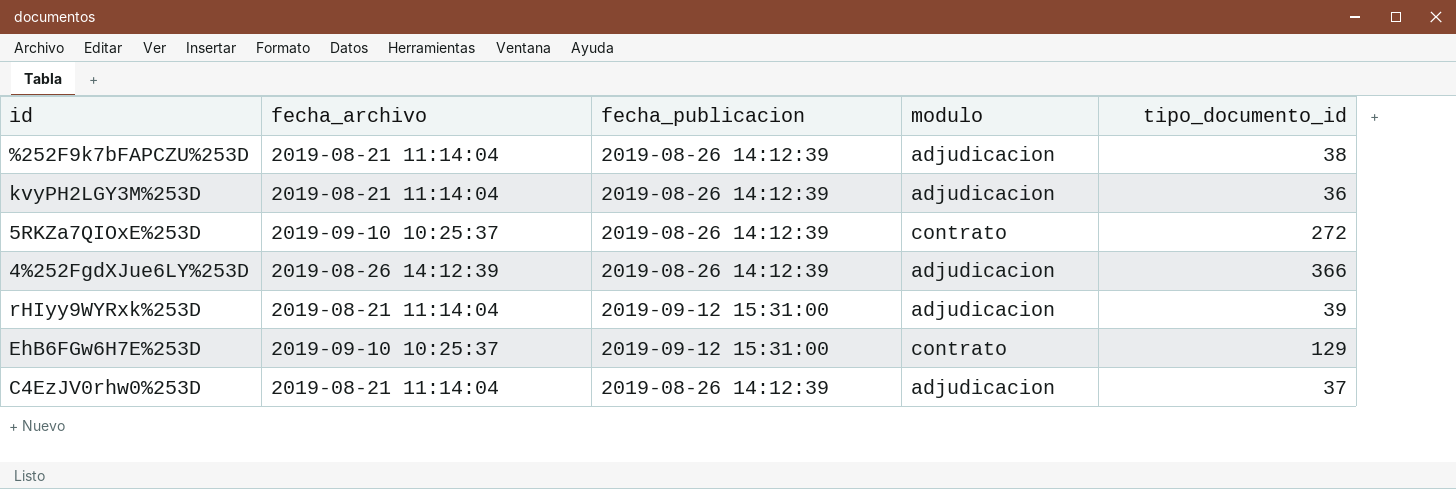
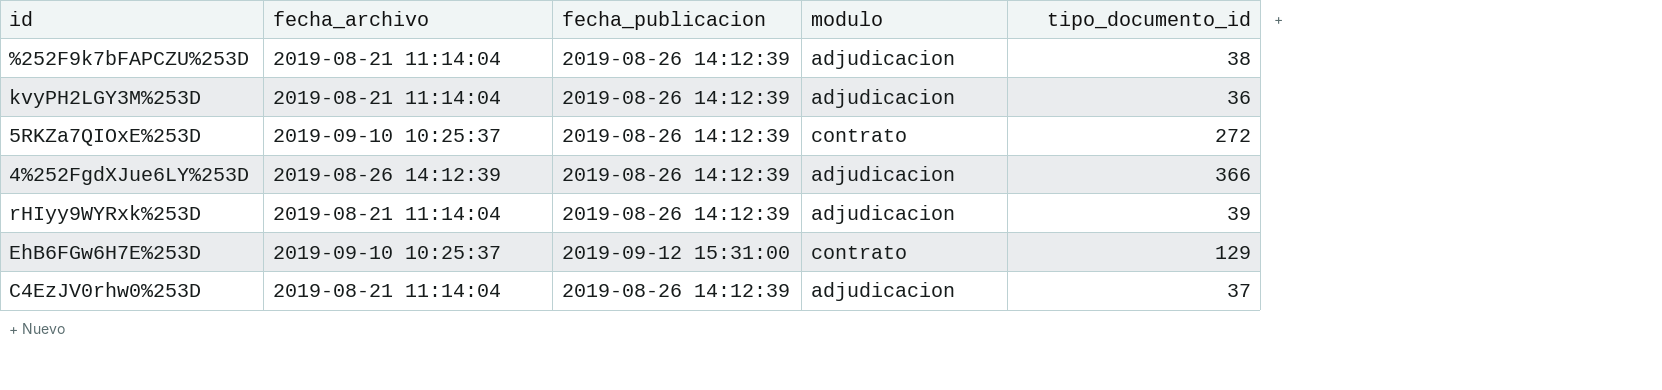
rHIyy9WYRxk%253D | fecha_publicacion: 2019-09-12 15:31:00 -> 2019-08-26 14:12:39

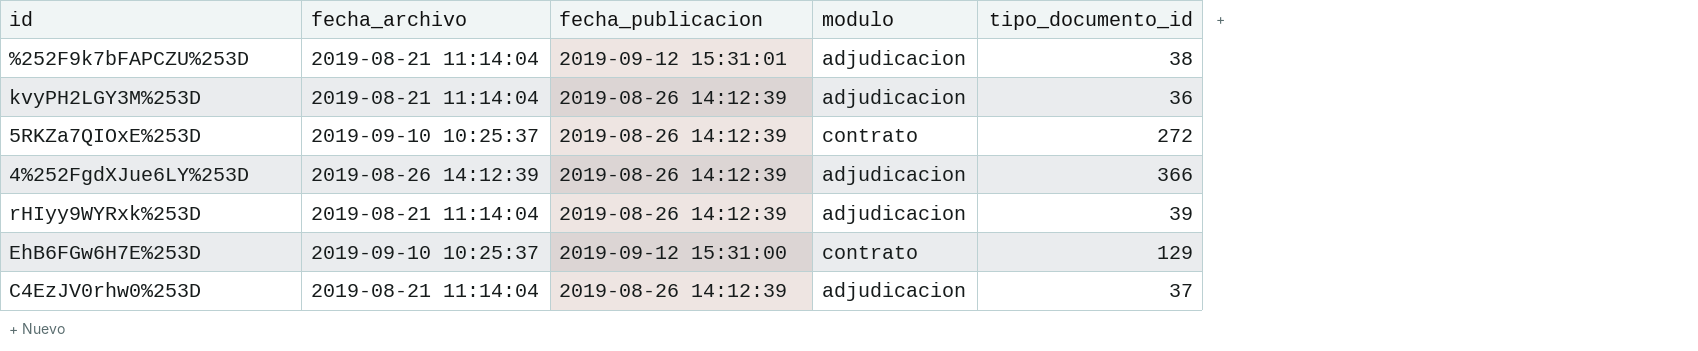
%252F9k7bFAPCZU%253D | fecha_publicacion: 2019-08-26 14:12:39 -> 2019-09-12 15:31:01

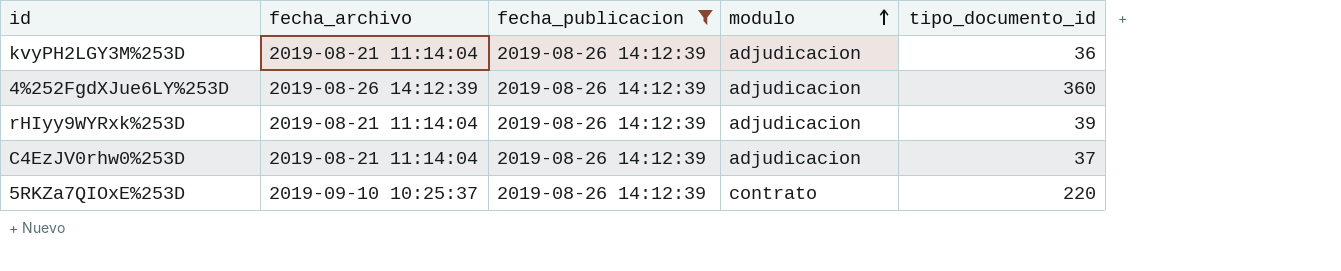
filter: none -> fecha_publicacion = 2019-08-26 14:12:39
row order: none -> modulo ascending
4%252FgdXJue6LY%253D | tipo_documento_id: 366 -> 360
5RKZa7QIOxE%253D | tipo_documento_id: 272 -> 220

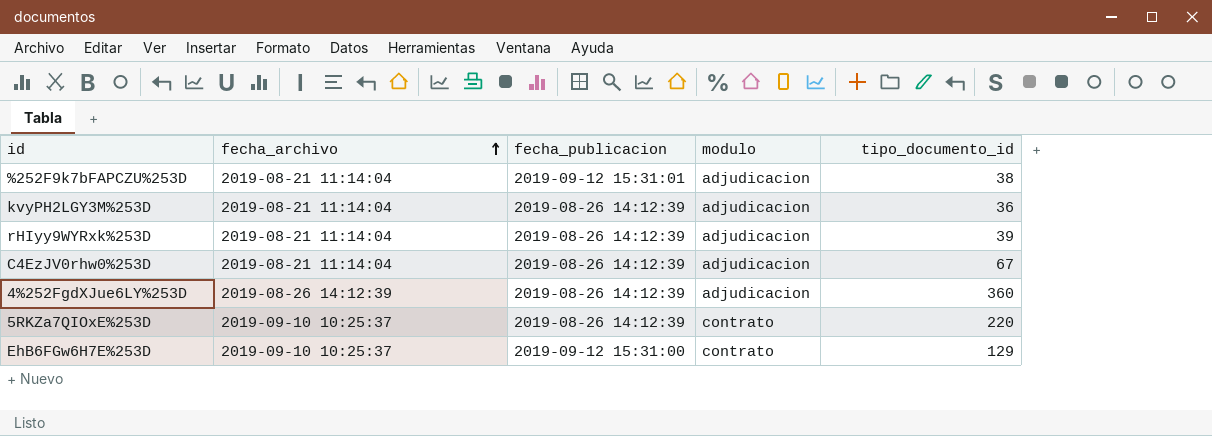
filter: fecha_publicacion = 2019-08-26 14:12:39 -> none
row order: modulo ascending -> fecha_archivo ascending
C4EzJV0rhw0%253D | tipo_documento_id: 37 -> 67

